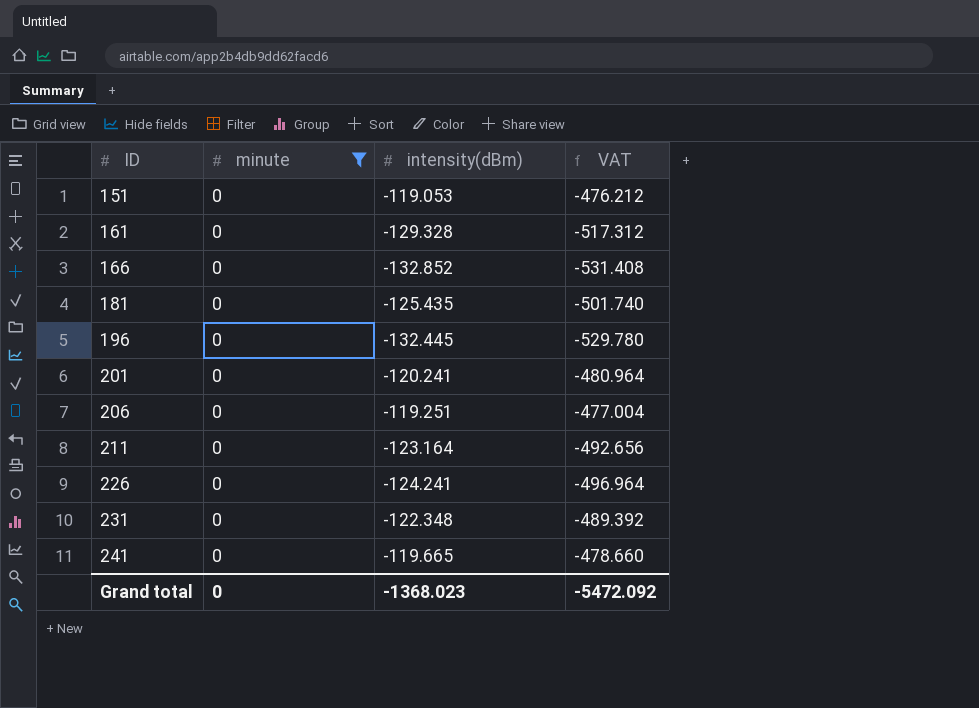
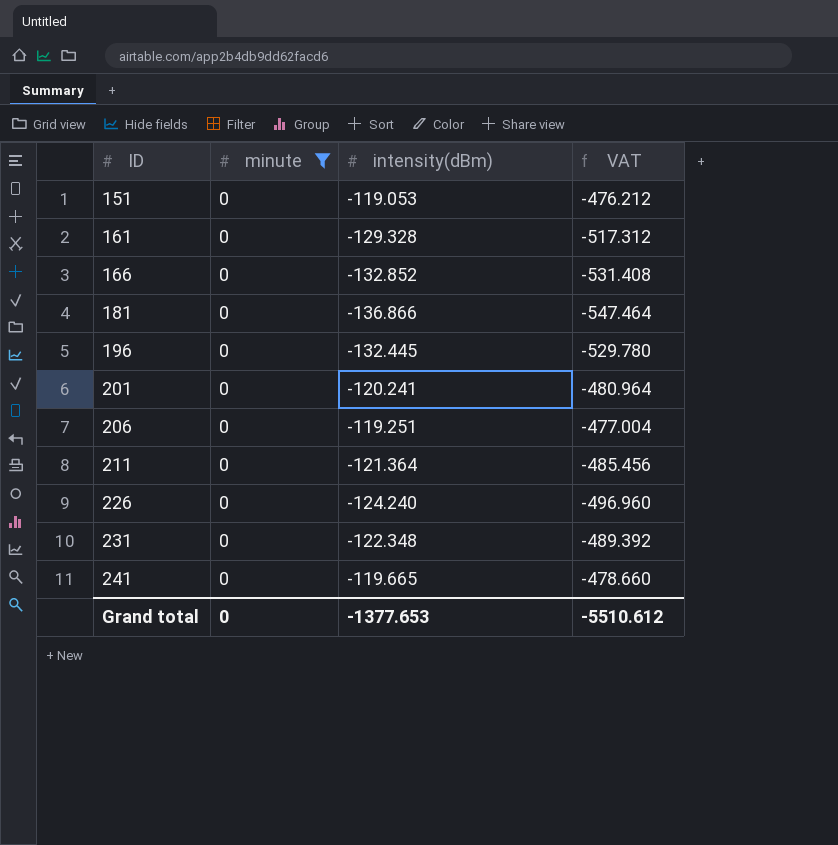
181 | intensity(dBm): -125.435 -> -136.866
181 | VAT: -501.740 -> -547.464
211 | intensity(dBm): -123.164 -> -121.364
211 | VAT: -492.656 -> -485.456
226 | intensity(dBm): -124.241 -> -124.240
226 | VAT: -496.964 -> -496.960
Grand total | intensity(dBm): -1368.023 -> -1377.653
Grand total | VAT: -5472.092 -> -5510.612

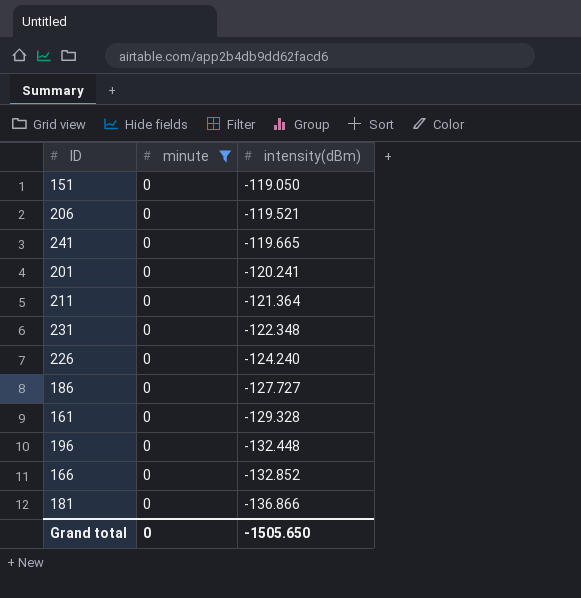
row order: ID ascending -> intensity(dBm) descending
column VAT | formula: [intensity(dBm)] * 4 -> none
151 | intensity(dBm): -119.053 -> -119.050
206 | intensity(dBm): -119.251 -> -119.521
row 186: none -> 0 | -127.727
196 | intensity(dBm): -132.445 -> -132.448
Grand total | intensity(dBm): -1377.653 -> -1505.650

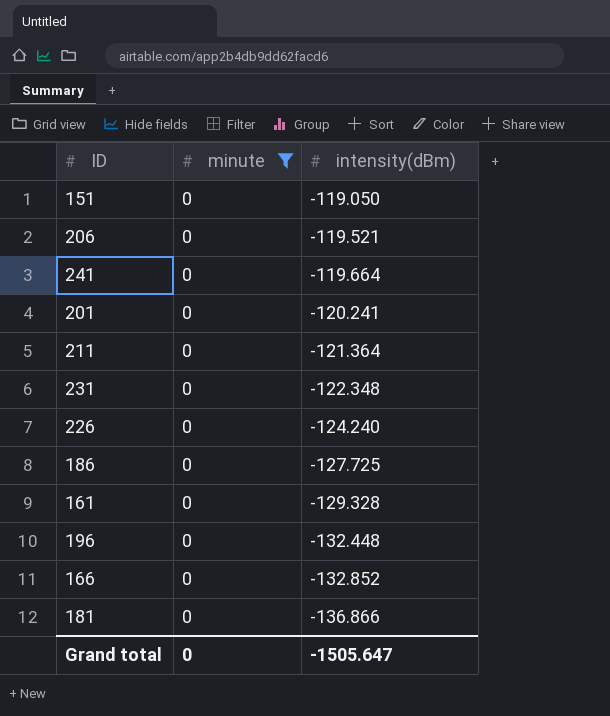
241 | intensity(dBm): -119.665 -> -119.664
186 | intensity(dBm): -127.727 -> -127.725
Grand total | intensity(dBm): -1505.650 -> -1505.647

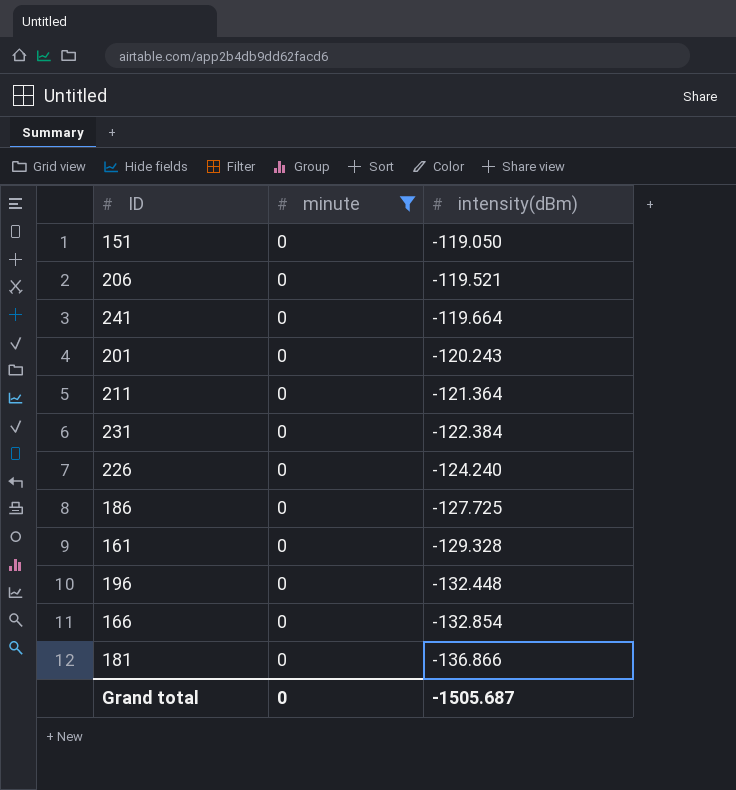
201 | intensity(dBm): -120.241 -> -120.243
231 | intensity(dBm): -122.348 -> -122.384
166 | intensity(dBm): -132.852 -> -132.854
Grand total | intensity(dBm): -1505.647 -> -1505.687

